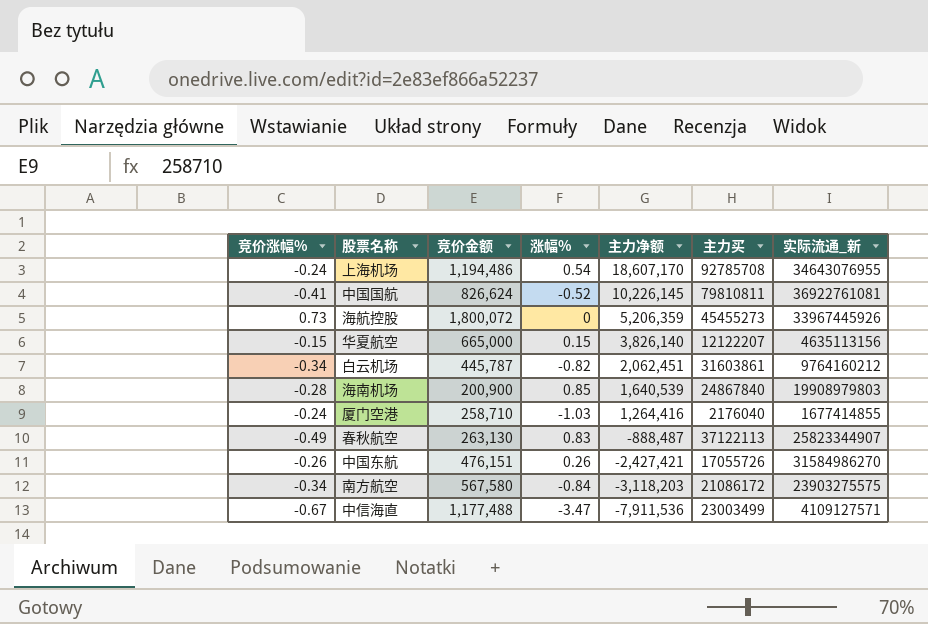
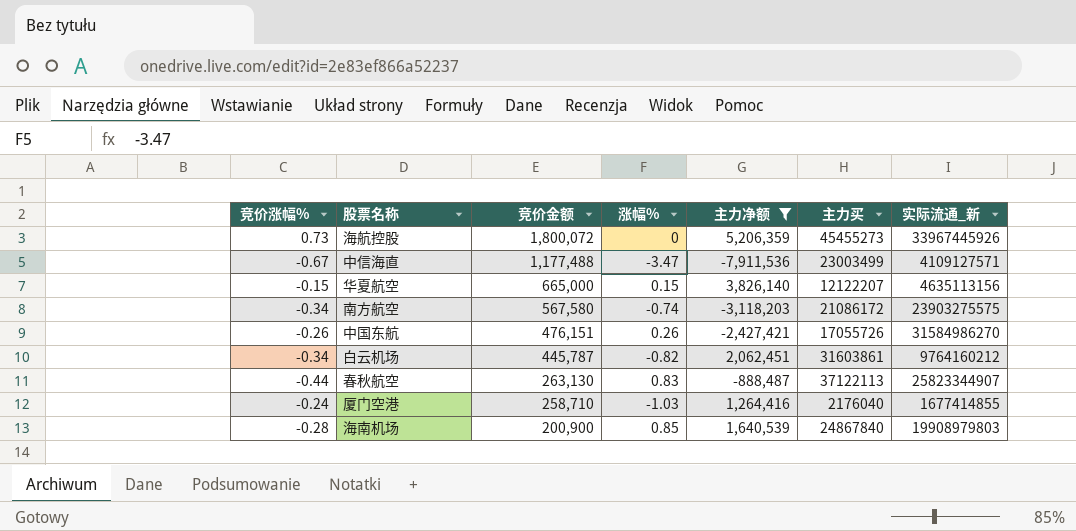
filter: none -> 主力净额 <= 5,206,359
row order: 主力净额 descending -> 竞价金额 descending
南方航空 | 涨幅%: -0.84 -> -0.74
春秋航空 | 竞价涨幅%: -0.49 -> -0.44

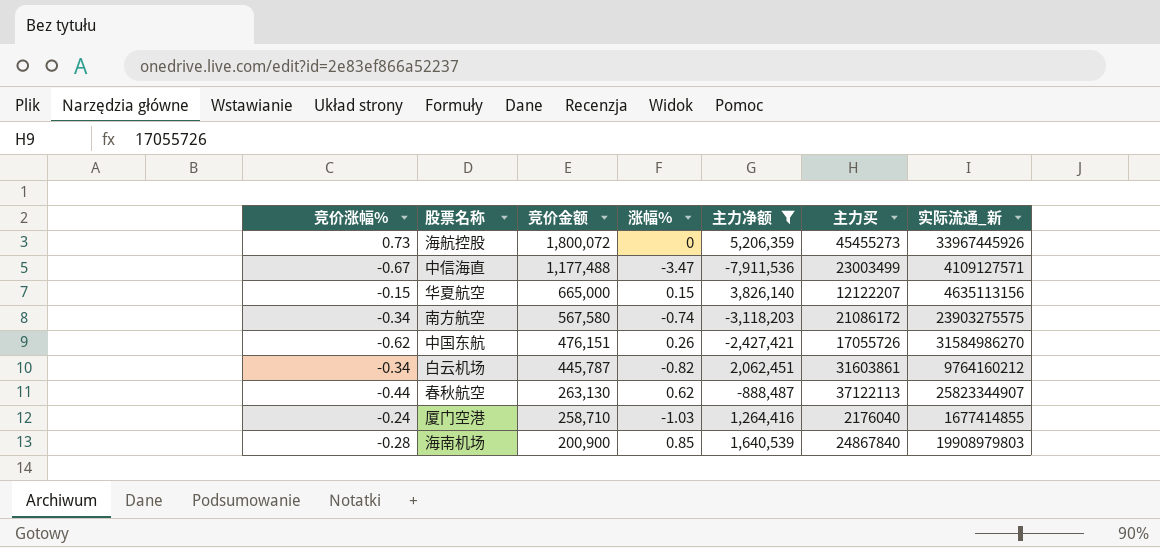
中国东航 | 竞价涨幅%: -0.26 -> -0.62
春秋航空 | 涨幅%: 0.83 -> 0.62

